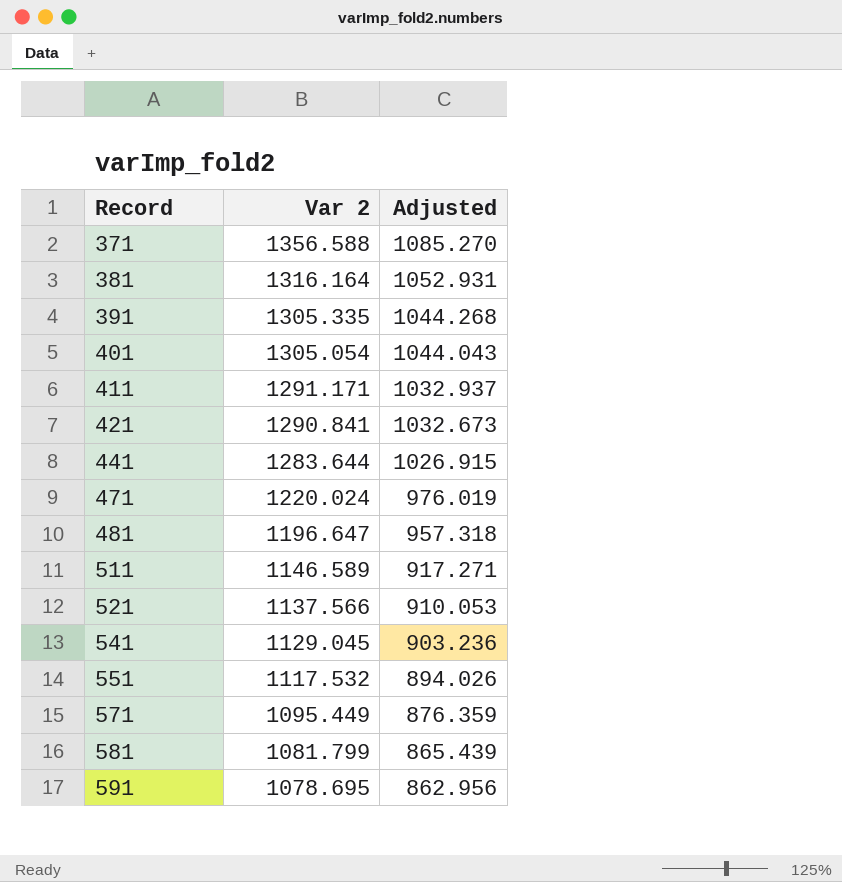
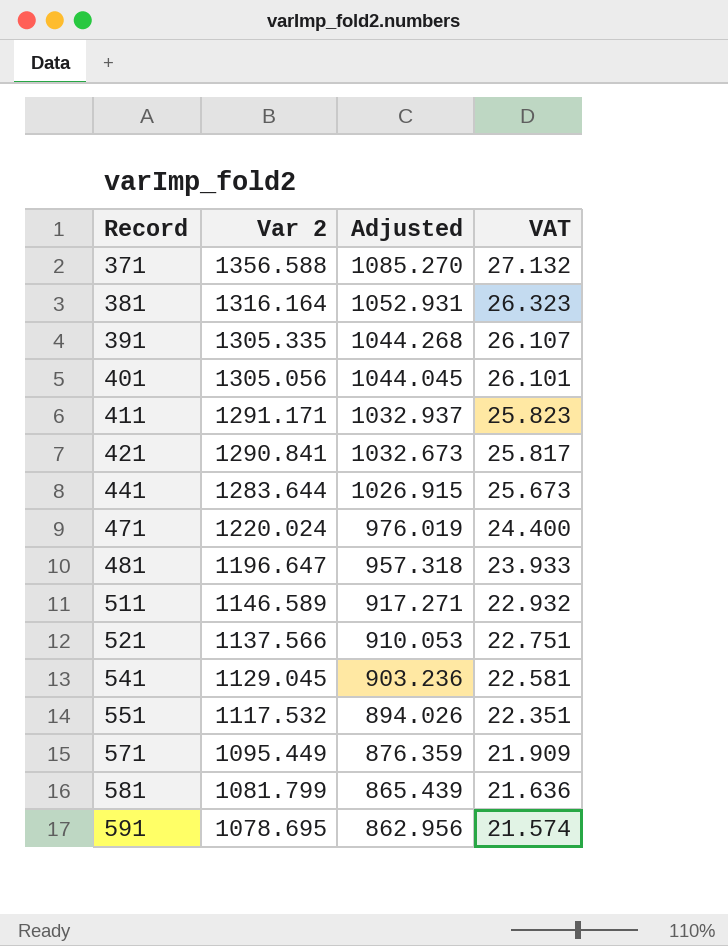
column VAT | formula: none -> [Var 2] * 0.02
401 | Var 2: 1305.054 -> 1305.056
401 | Adjusted: 1044.043 -> 1044.045

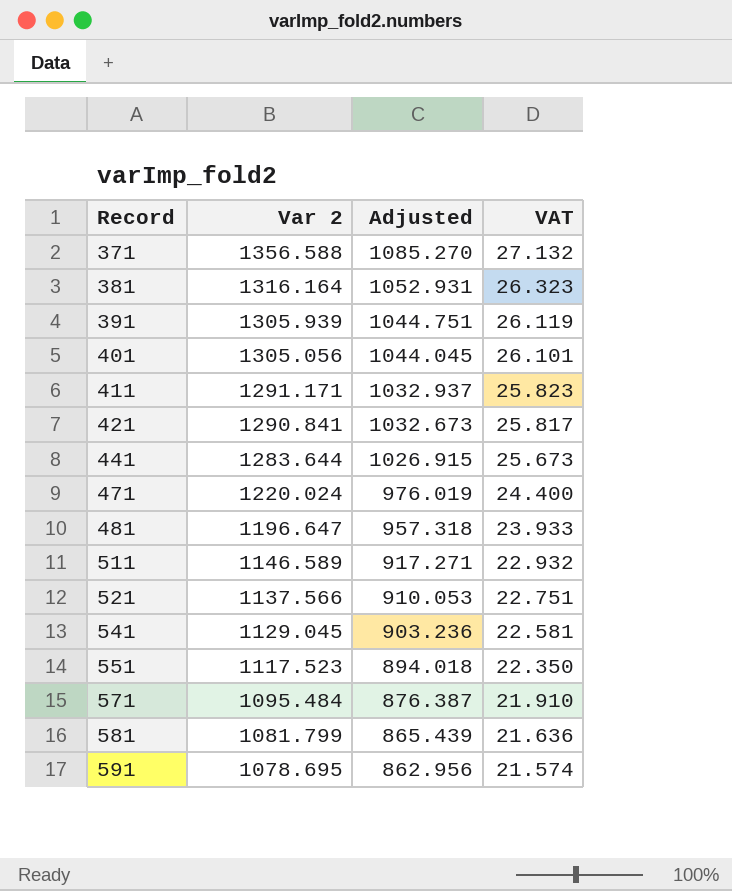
391 | Var 2: 1305.335 -> 1305.939
391 | Adjusted: 1044.268 -> 1044.751
391 | VAT: 26.107 -> 26.119
551 | Var 2: 1117.532 -> 1117.523
551 | Adjusted: 894.026 -> 894.018
551 | VAT: 22.351 -> 22.350
571 | Var 2: 1095.449 -> 1095.484
571 | Adjusted: 876.359 -> 876.387
571 | VAT: 21.909 -> 21.910

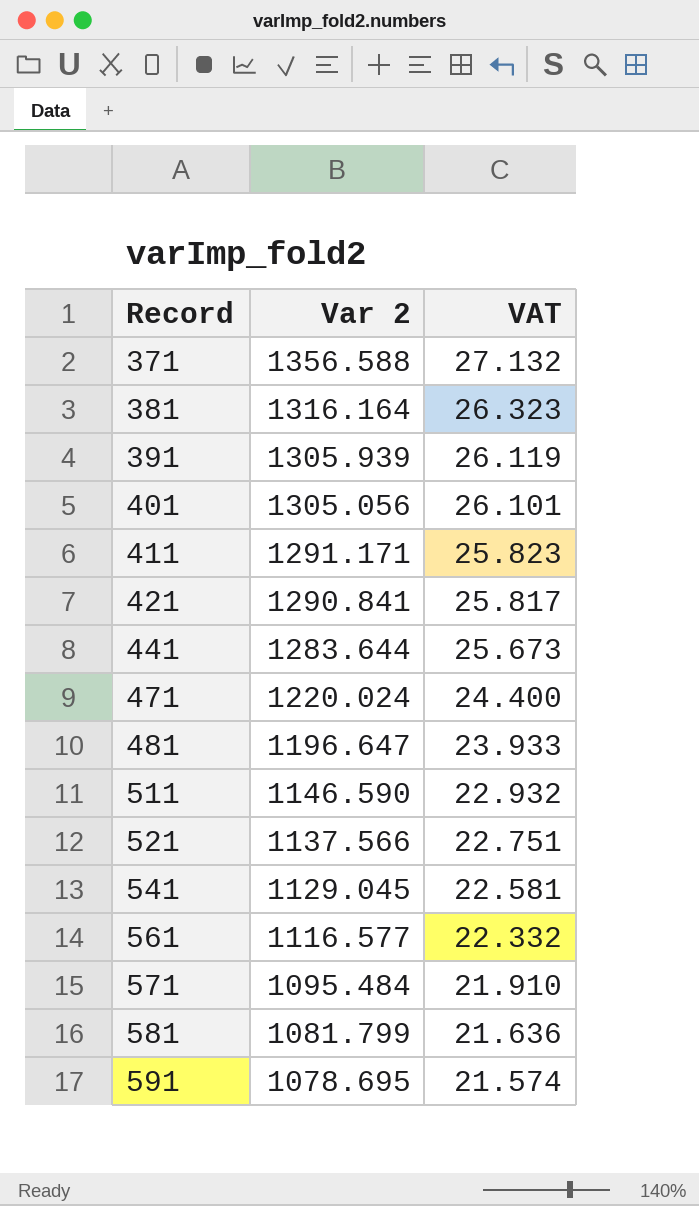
column Adjusted | formula: [Var 2] * 0.8 -> none
row 551: 1117.523 | 894.018 | 22.350 -> none
511 | Var 2: 1146.589 -> 1146.590
row 561: none -> 1116.577 | 22.332

